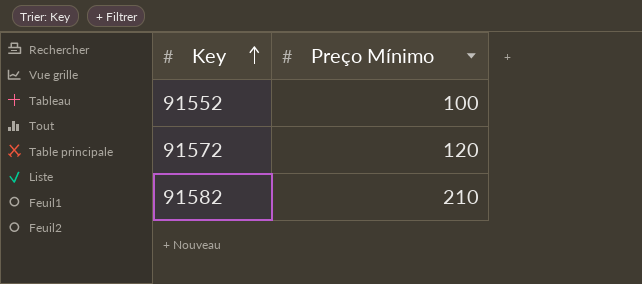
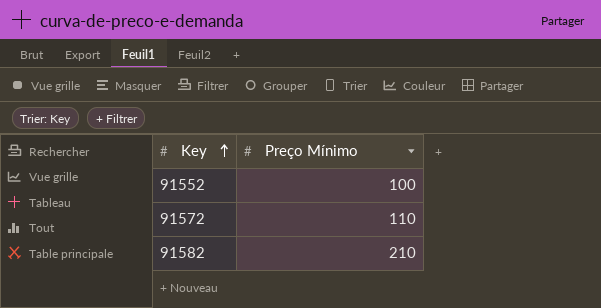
91572 | Preço Mínimo: 120 -> 110

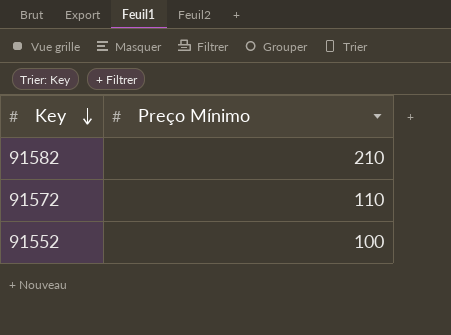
row order: Key ascending -> Key descending

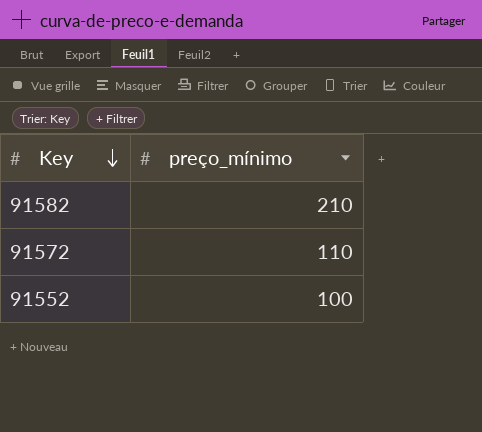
column name: Preço Mínimo -> preço_mínimo

